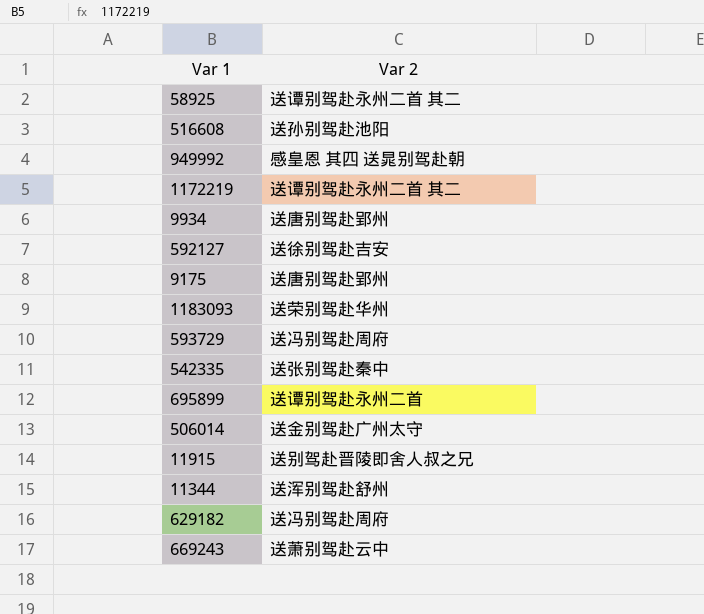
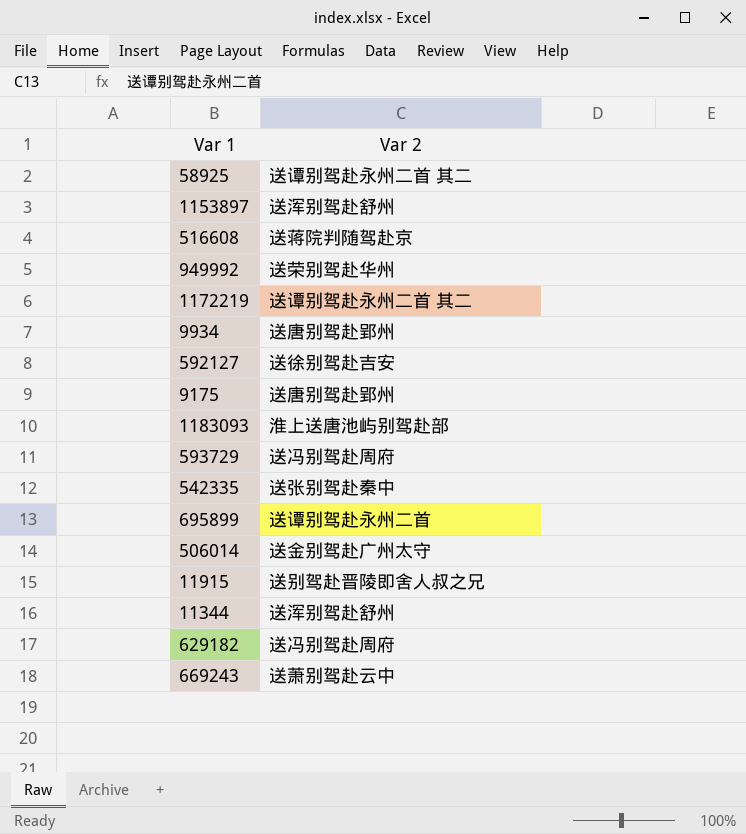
row 1153897: none -> 送浑别驾赴舒州
516608 | Var 2: 送孙别驾赴池阳 -> 送蒋院判随驾赴京
949992 | Var 2: 感皇恩 其四 送晁别驾赴朝 -> 送荣别驾赴华州
1183093 | Var 2: 送荣别驾赴华州 -> 淮上送唐池屿别驾赴部

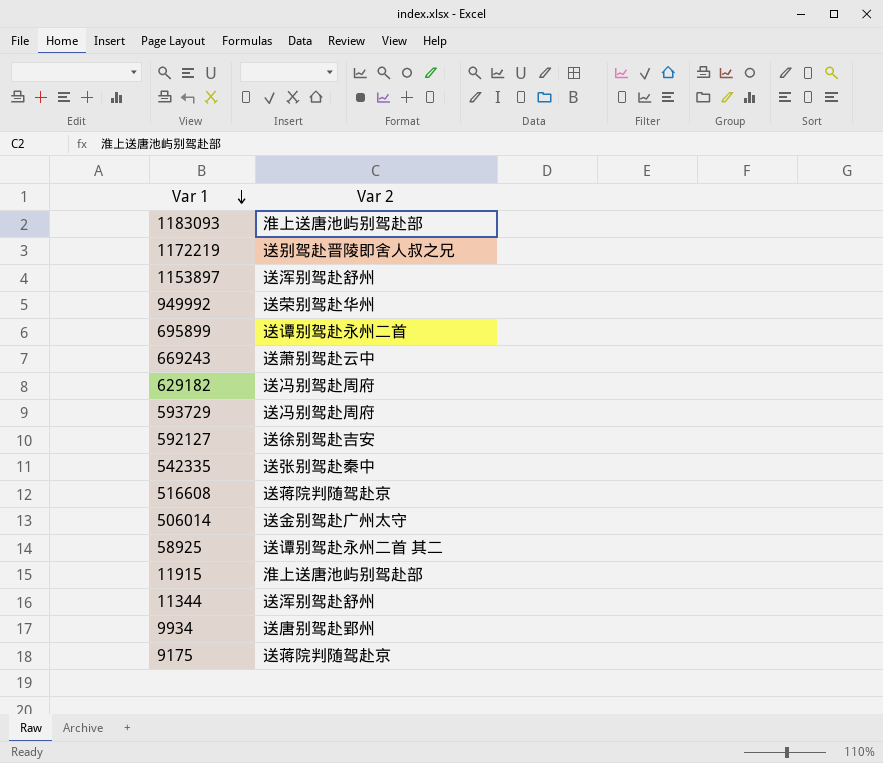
row order: none -> Var 1 descending
1172219 | Var 2: 送谭别驾赴永州二首 其二 -> 送别驾赴晋陵即舍人叔之兄
11915 | Var 2: 送别驾赴晋陵即舍人叔之兄 -> 淮上送唐池屿别驾赴部
9175 | Var 2: 送唐别驾赴郢州 -> 送蒋院判随驾赴京

